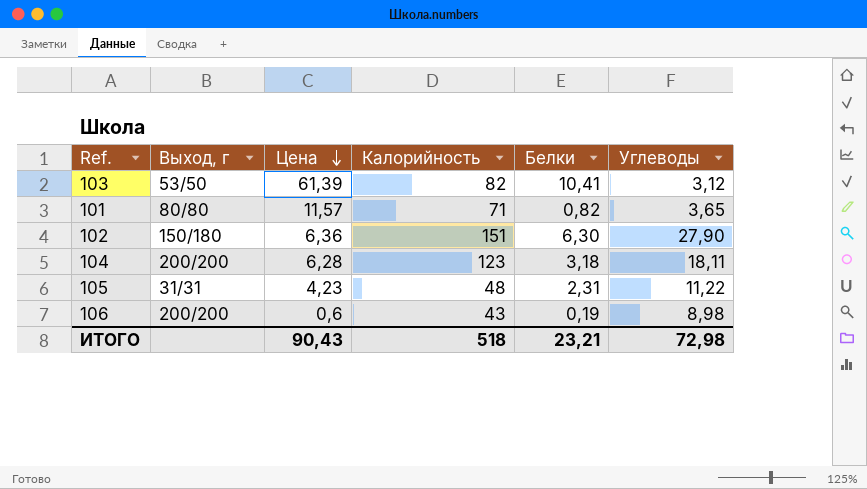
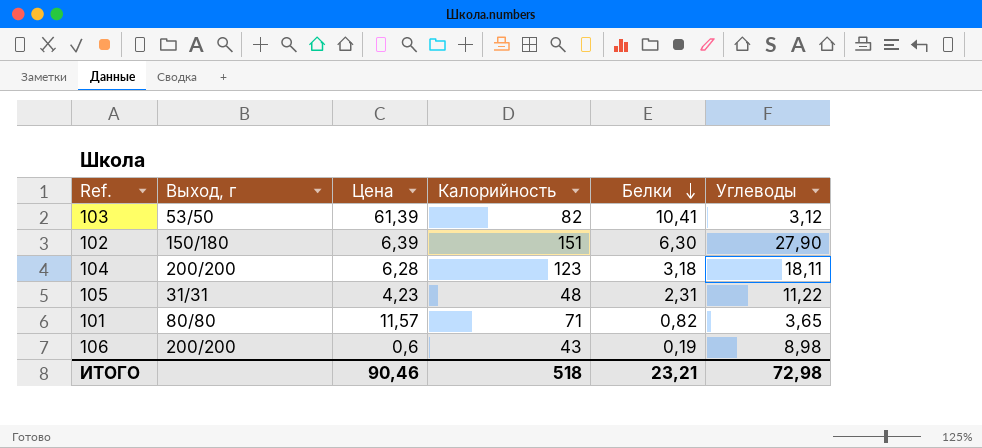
row order: Цена descending -> Белки descending
102 | Цена: 6,36 -> 6,39
ИТОГО | Цена: 90,43 -> 90,46

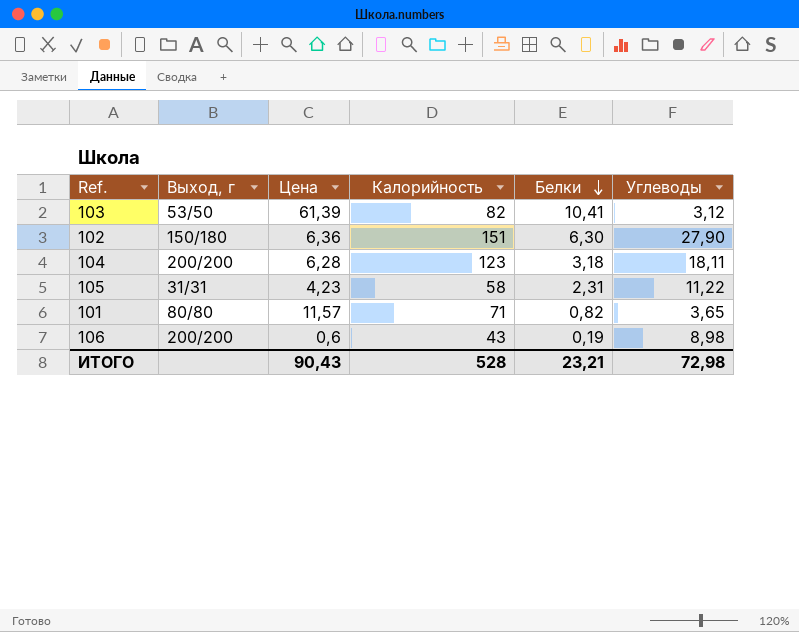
102 | Цена: 6,39 -> 6,36
105 | Калорийность: 48 -> 58
ИТОГО | Цена: 90,46 -> 90,43
ИТОГО | Калорийность: 518 -> 528

